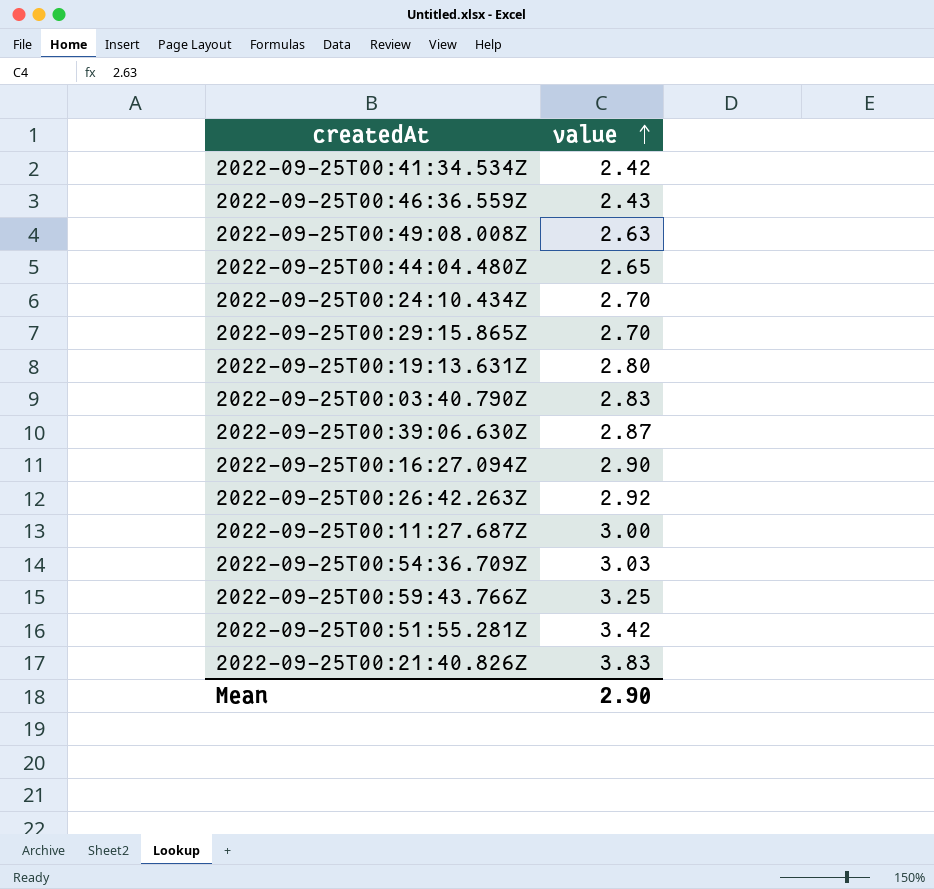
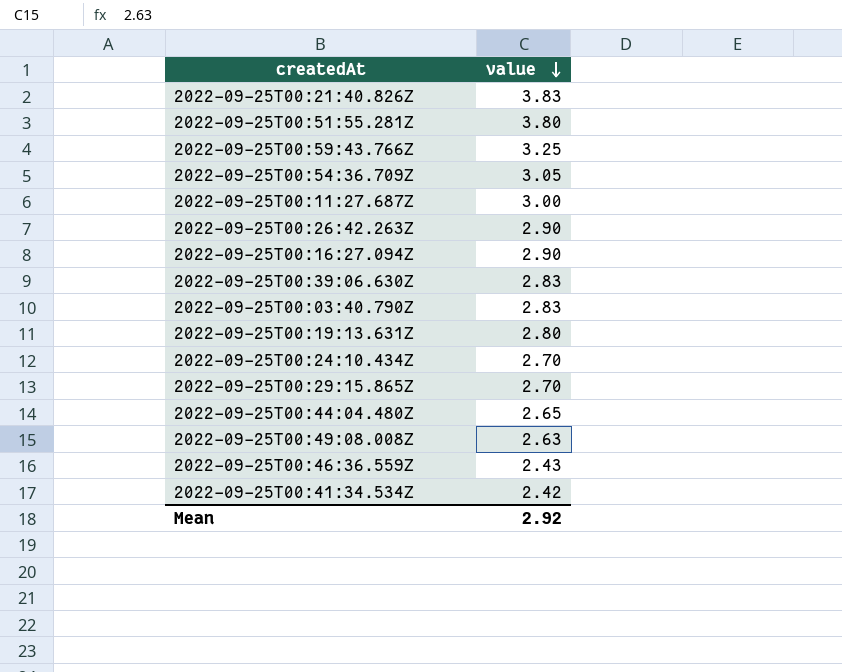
row order: value ascending -> value descending
2022-09-25T00:51:55.281Z | value: 3.42 -> 3.80
2022-09-25T00:54:36.709Z | value: 3.03 -> 3.05
2022-09-25T00:26:42.263Z | value: 2.92 -> 2.90
2022-09-25T00:39:06.630Z | value: 2.87 -> 2.83
Mean | value: 2.90 -> 2.92

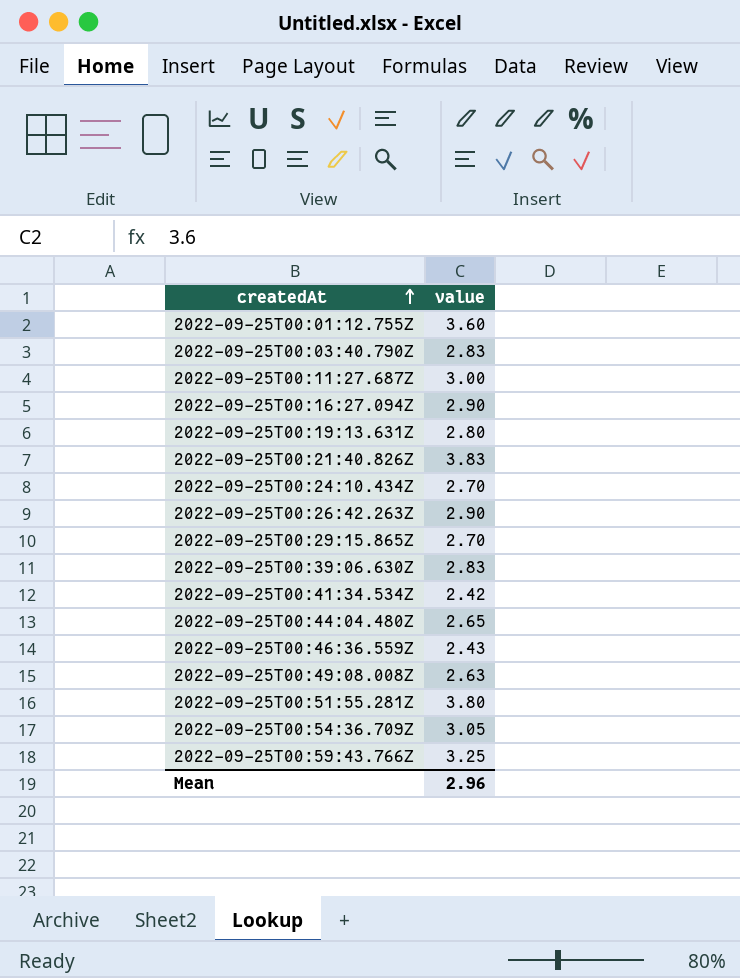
row order: value descending -> createdAt ascending
row 2022-09-25T00:01:12.755Z: none -> 3.60
Mean | value: 2.92 -> 2.96

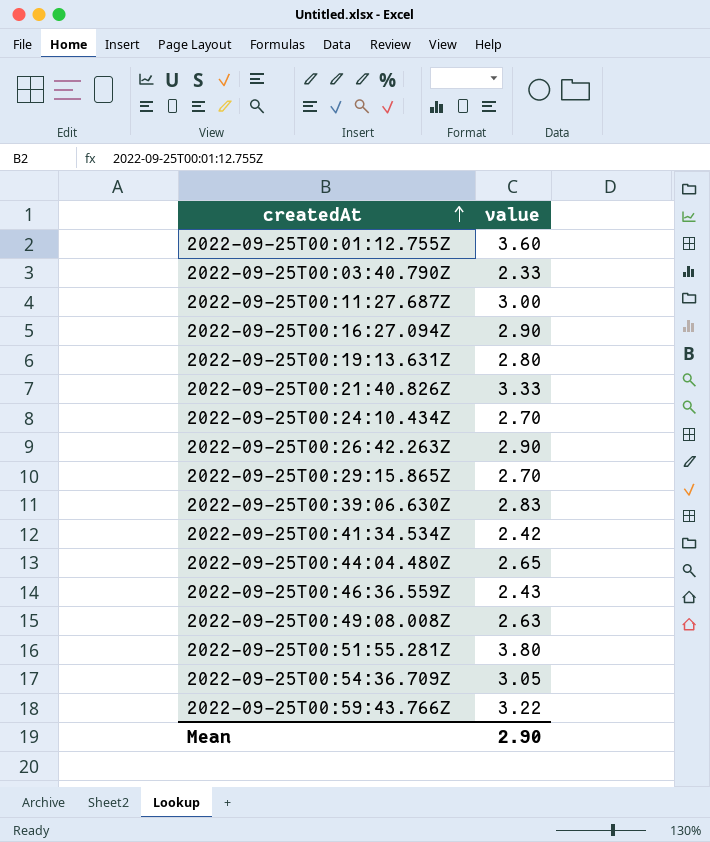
2022-09-25T00:03:40.790Z | value: 2.83 -> 2.33
2022-09-25T00:21:40.826Z | value: 3.83 -> 3.33
2022-09-25T00:59:43.766Z | value: 3.25 -> 3.22
Mean | value: 2.96 -> 2.90

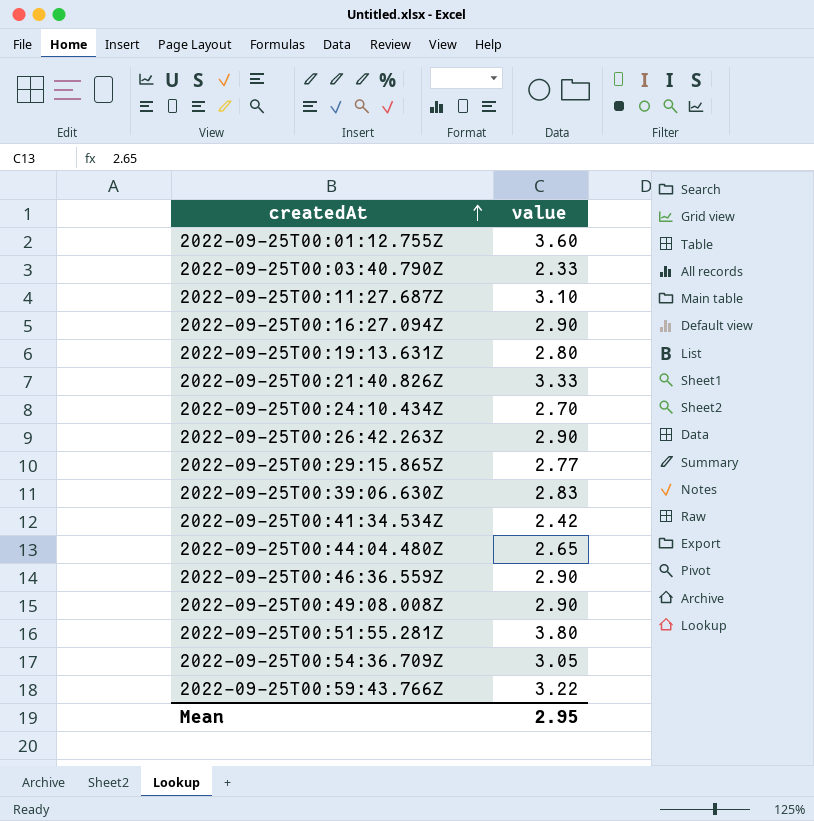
2022-09-25T00:11:27.687Z | value: 3.00 -> 3.10
2022-09-25T00:29:15.865Z | value: 2.70 -> 2.77
2022-09-25T00:46:36.559Z | value: 2.43 -> 2.90
2022-09-25T00:49:08.008Z | value: 2.63 -> 2.90
Mean | value: 2.90 -> 2.95

